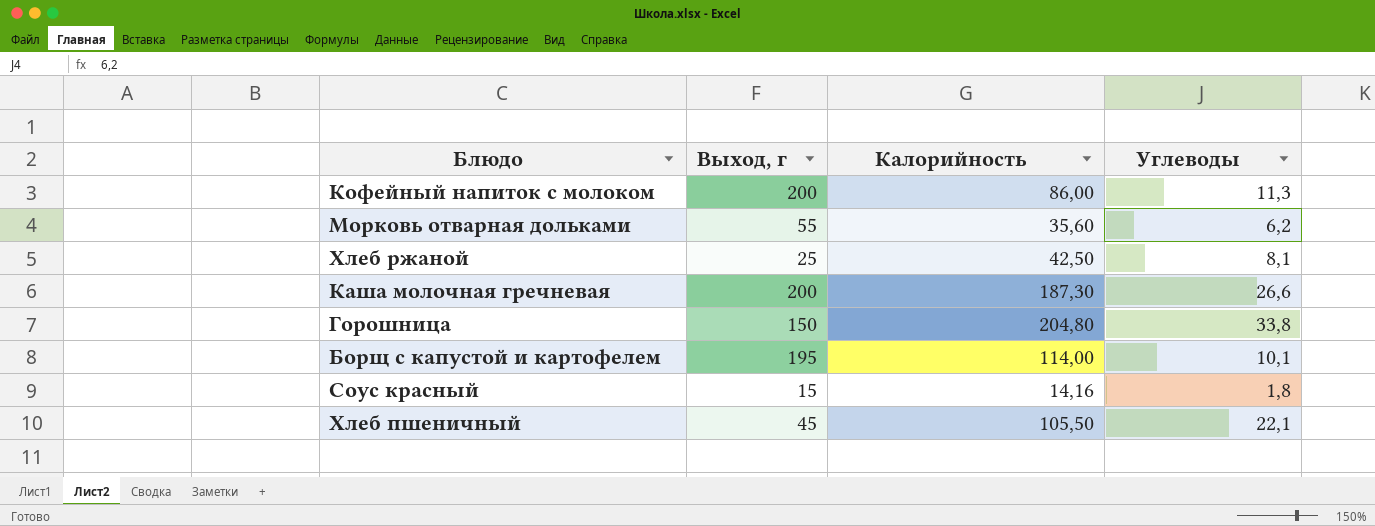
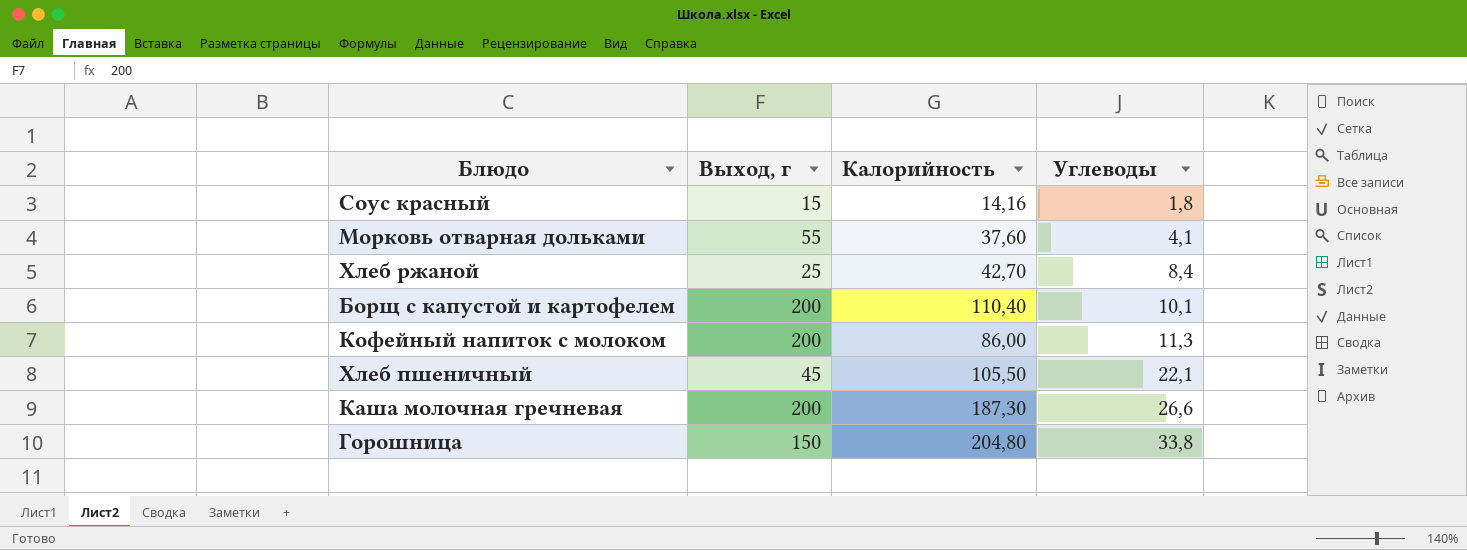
row order: none -> Углеводы ascending
Морковь отварная дольками | Калорийность: 35,60 -> 37,60
Морковь отварная дольками | Углеводы: 6,2 -> 4,1
Хлеб ржаной | Калорийность: 42,50 -> 42,70
Хлеб ржаной | Углеводы: 8,1 -> 8,4
Борщ с капустой и картофелем | Выход, г: 195 -> 200
Борщ с капустой и картофелем | Калорийность: 114,00 -> 110,40

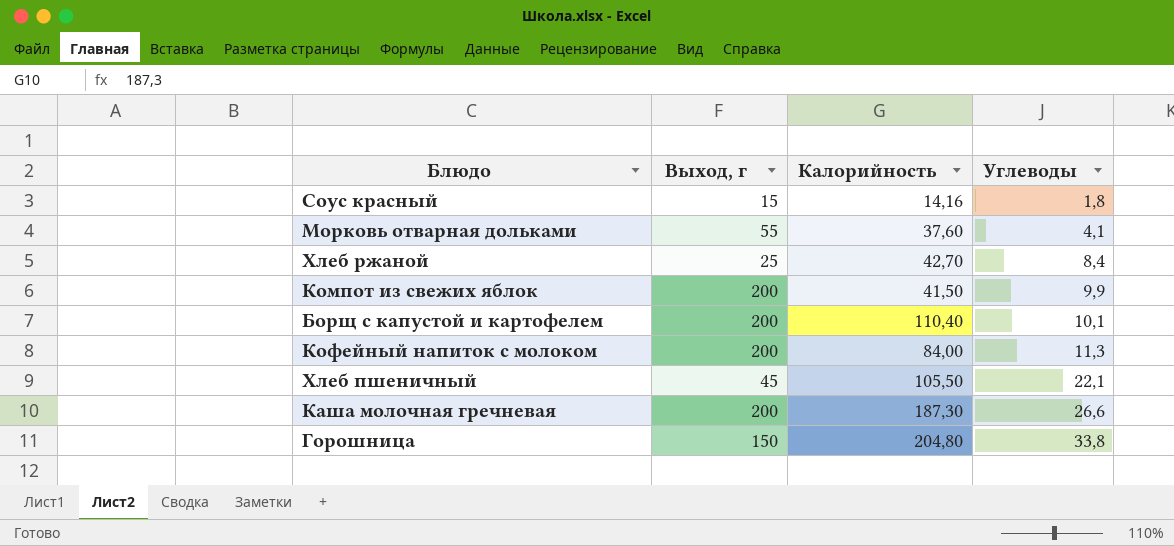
row Компот из свежих яблок: none -> 200 | 41,50 | 9,9
Кофейный напиток с молоком | Калорийность: 86,00 -> 84,00

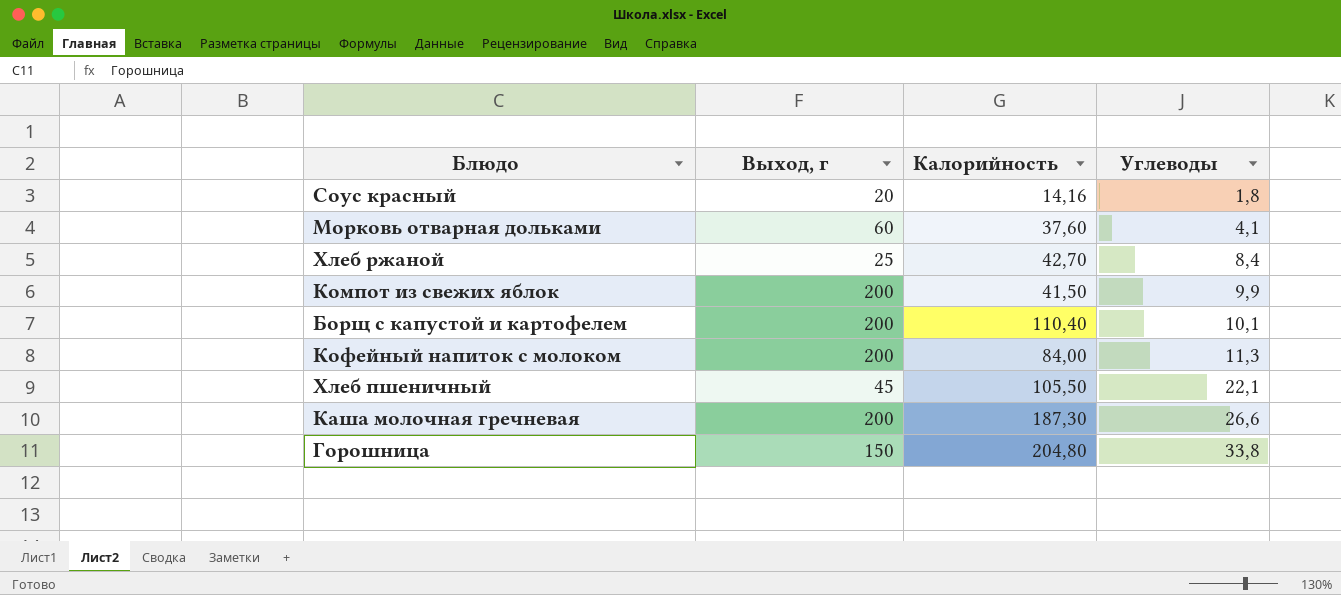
Соус красный | Выход, г: 15 -> 20
Морковь отварная дольками | Выход, г: 55 -> 60

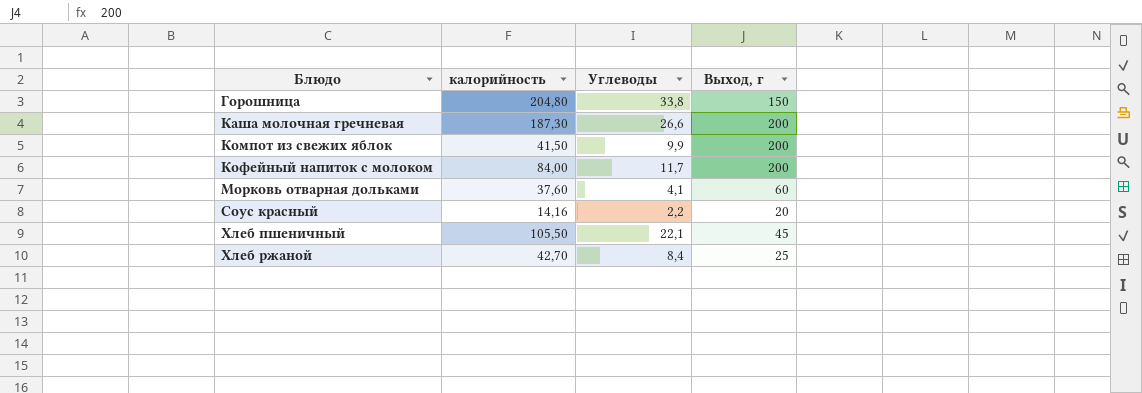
row order: Углеводы ascending -> Блюдо ascending
column name: Калорийность -> калорийность
column Выход, г | position: 2 -> 4
row Борщ с капустой и картофелем: 200 | 110,40 | 10,1 -> none
Кофейный напиток с молоком | Углеводы: 11,3 -> 11,7
Соус красный | Углеводы: 1,8 -> 2,2

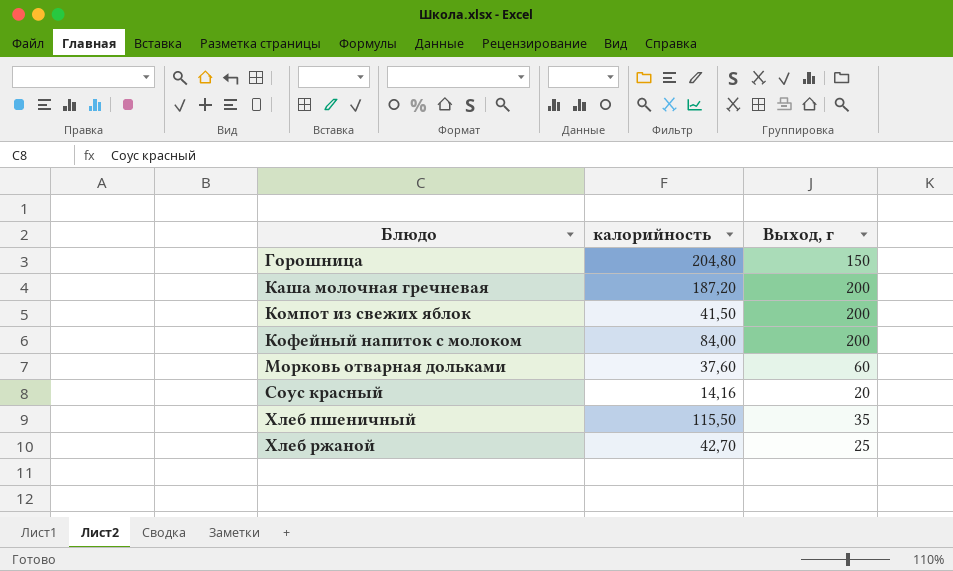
column Углеводы | position: 3 -> none
Каша молочная гречневая | калорийность: 187,30 -> 187,20
Хлеб пшеничный | калорийность: 105,50 -> 115,50
Хлеб пшеничный | Выход, г: 45 -> 35

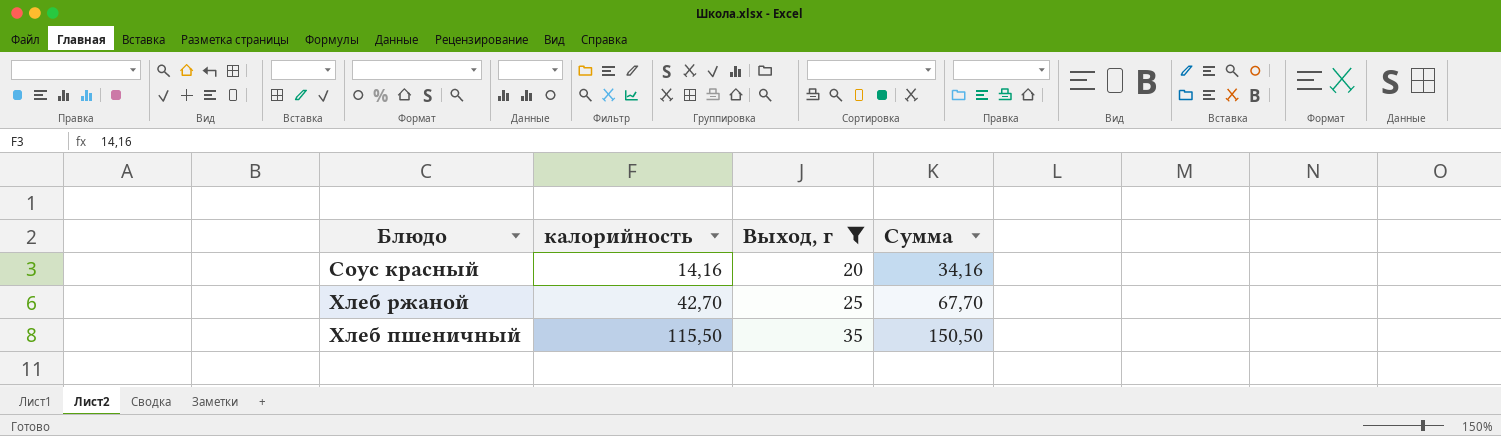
filter: none -> Выход, г <= 35
row order: Блюдо ascending -> калорийность ascending
column Сумма | formula: none -> [калорийность] + [Выход, г]

